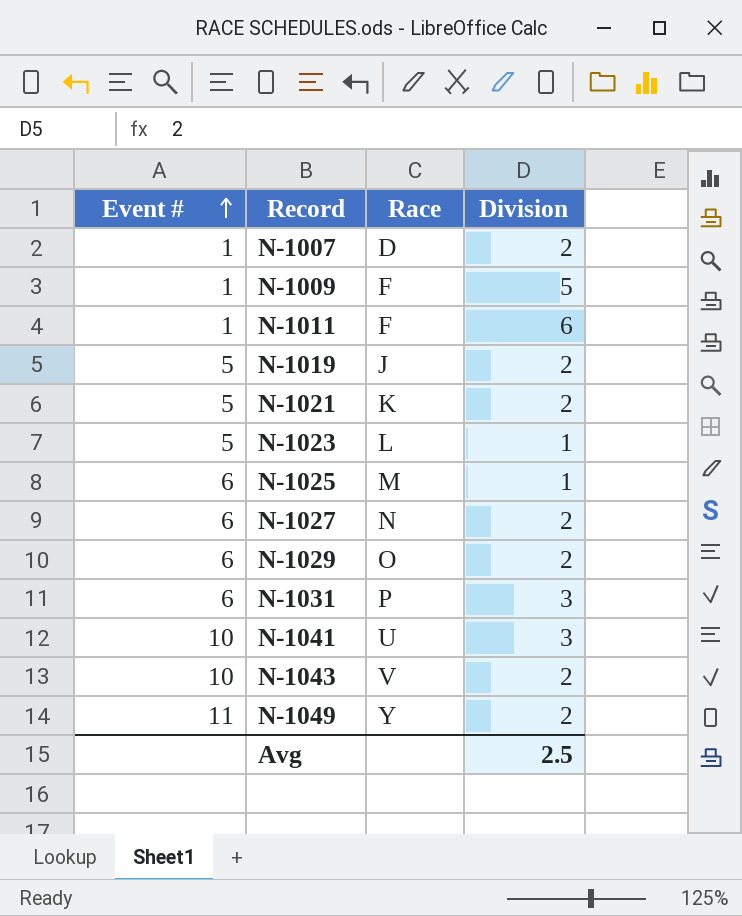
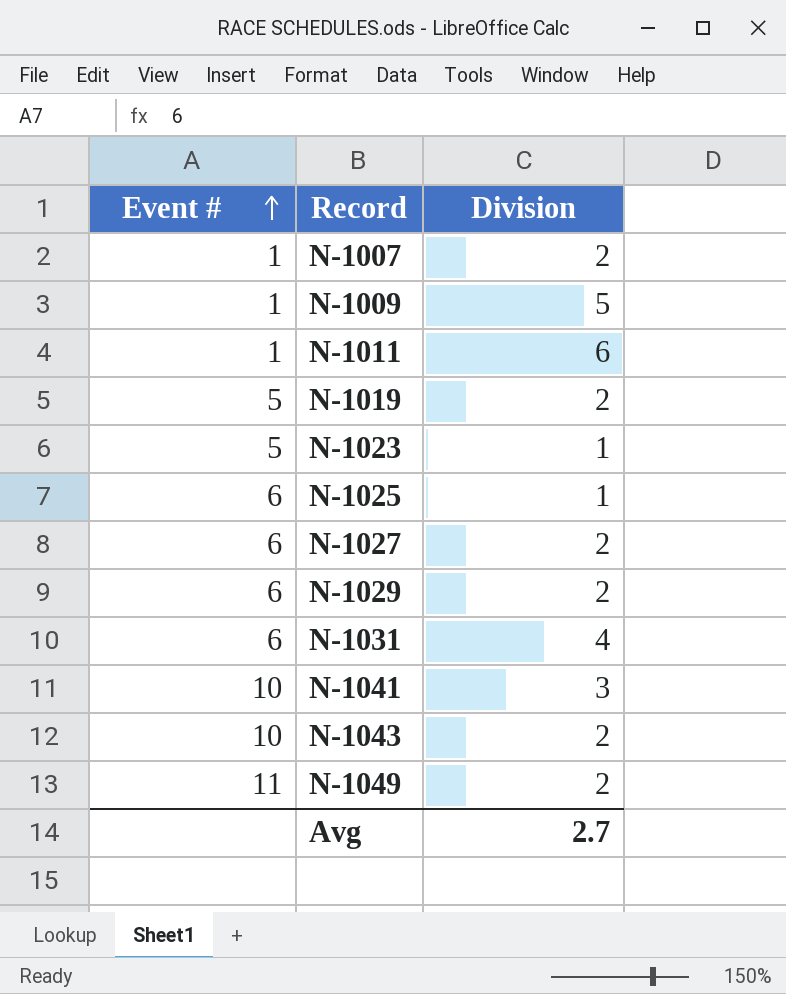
column Race | position: 3 -> none
row N-1021: 5 | K | 2 -> none
N-1031 | Division: 3 -> 4
Avg | Division: 2.5 -> 2.7

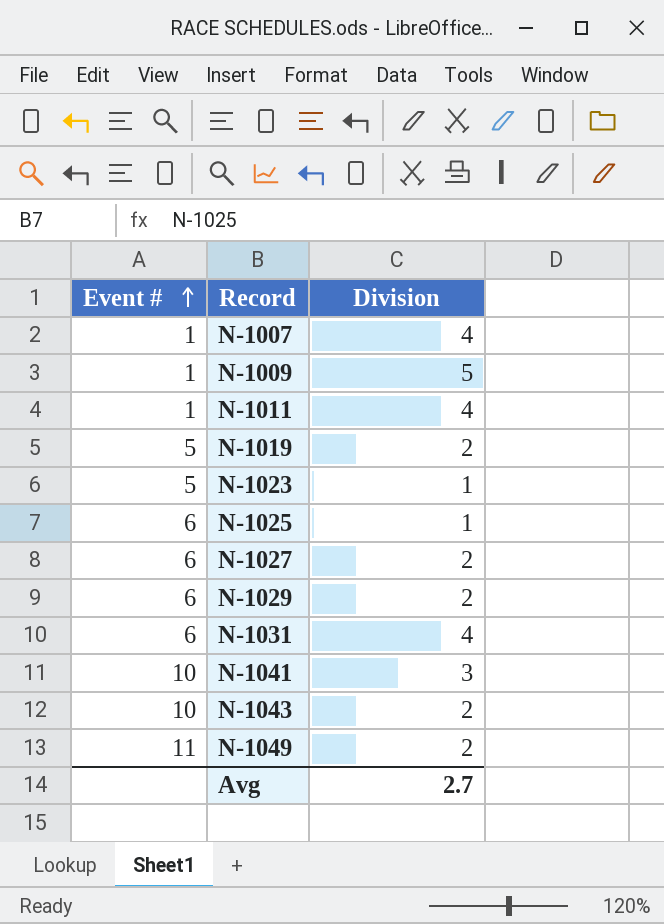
N-1007 | Division: 2 -> 4
N-1011 | Division: 6 -> 4

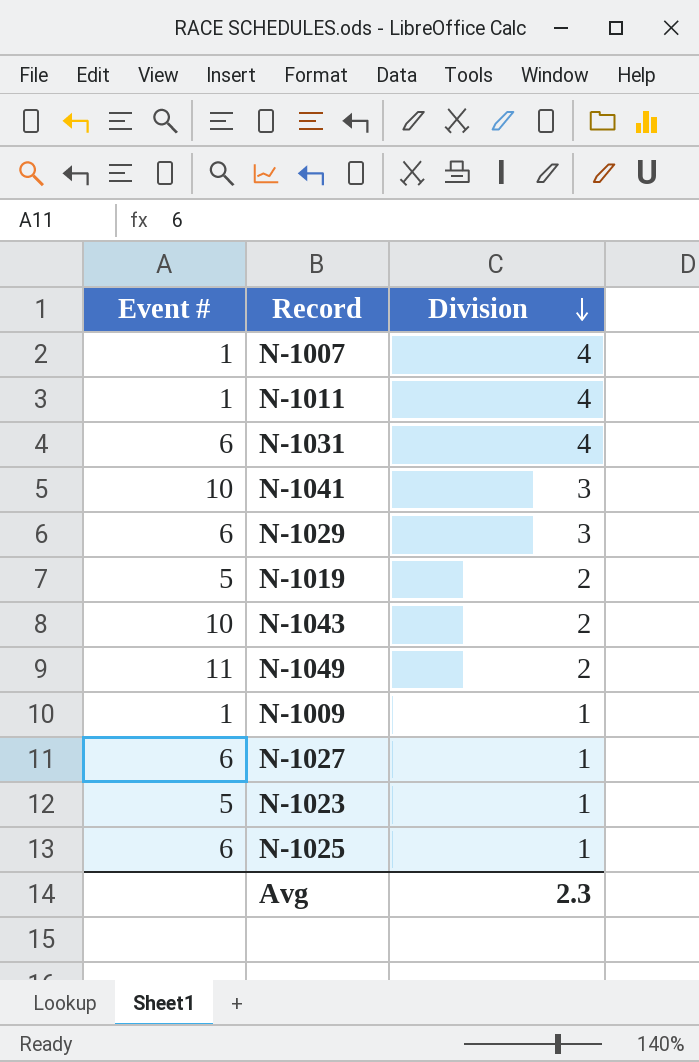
row order: Event # ascending -> Division descending
N-1029 | Division: 2 -> 3
N-1009 | Division: 5 -> 1
N-1027 | Division: 2 -> 1
Avg | Division: 2.7 -> 2.3

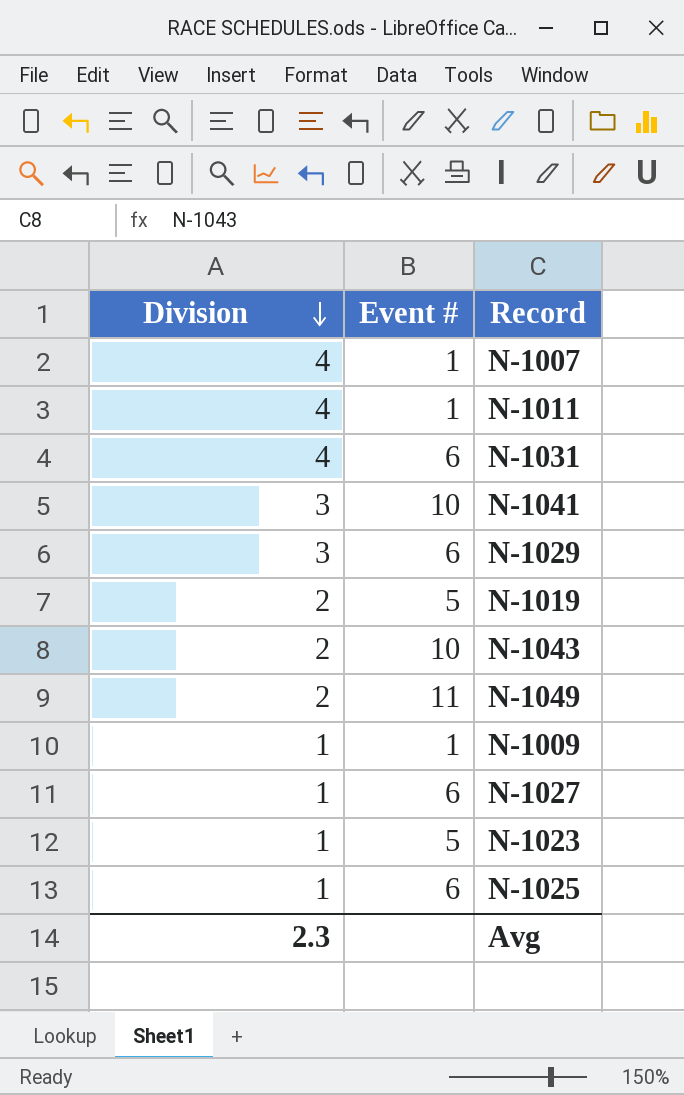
column Division | position: 3 -> 1

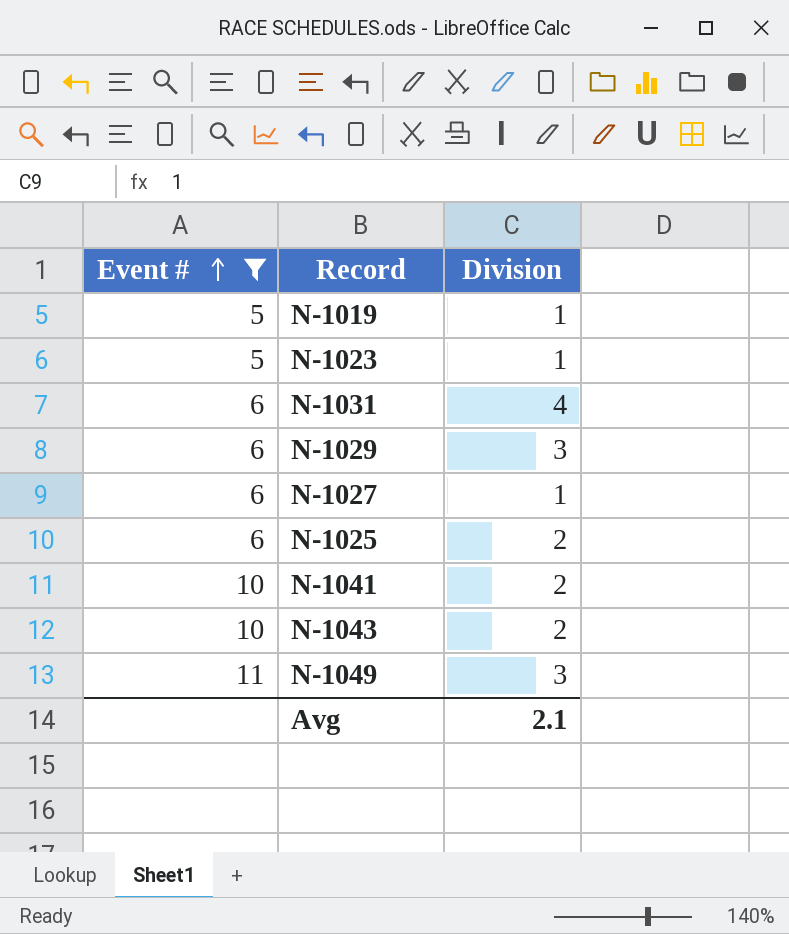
filter: none -> Event # != 1
row order: Division descending -> Event # ascending
column Division | position: 1 -> 3
N-1019 | Division: 2 -> 1
N-1025 | Division: 1 -> 2
N-1041 | Division: 3 -> 2
N-1049 | Division: 2 -> 3
Avg | Division: 2.3 -> 2.1

